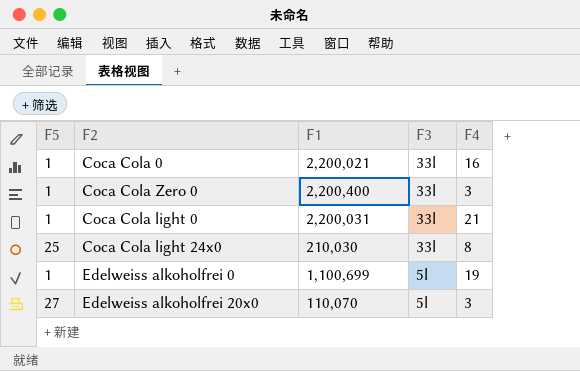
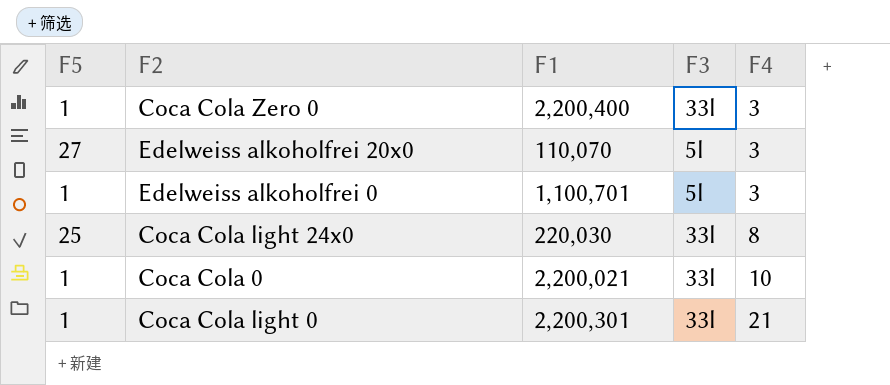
row order: F3 descending -> F4 ascending
Edelweiss alkoholfrei 0 | F1: 1,100,699 -> 1,100,701
Edelweiss alkoholfrei 0 | F4: 19 -> 3
Coca Cola light 24x0 | F1: 210,030 -> 220,030
Coca Cola 0 | F4: 16 -> 10
Coca Cola light 0 | F1: 2,200,031 -> 2,200,301

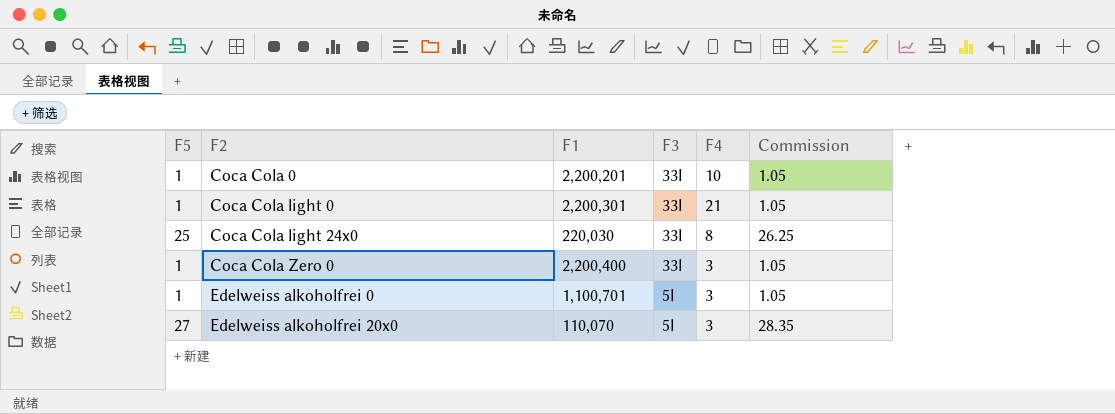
row order: F4 ascending -> F2 ascending
column Commission | formula: none -> [F5] * 1.05
Coca Cola 0 | F1: 2,200,021 -> 2,200,201

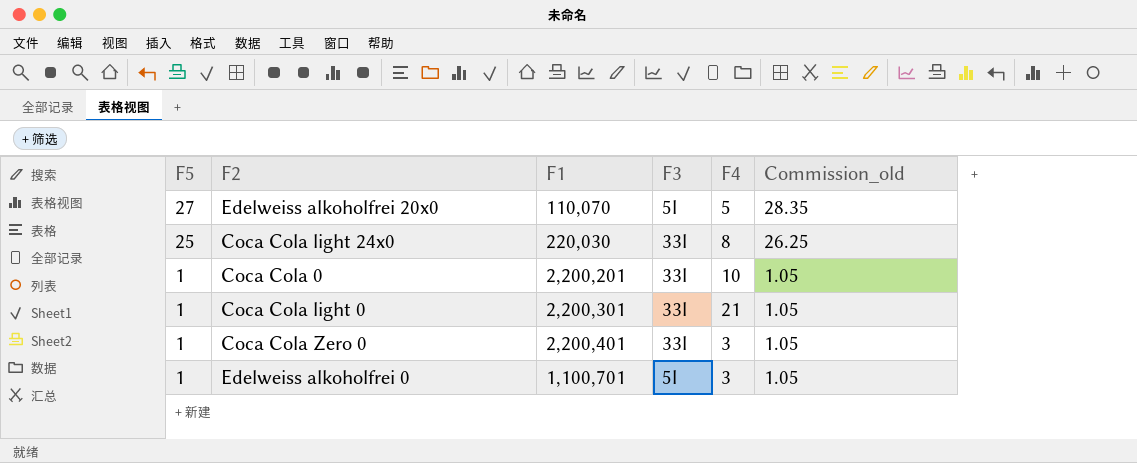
row order: F2 ascending -> F5 descending
column name: Commission -> Commission_old
Edelweiss alkoholfrei 20x0 | F4: 3 -> 5
Coca Cola Zero 0 | F1: 2,200,400 -> 2,200,401

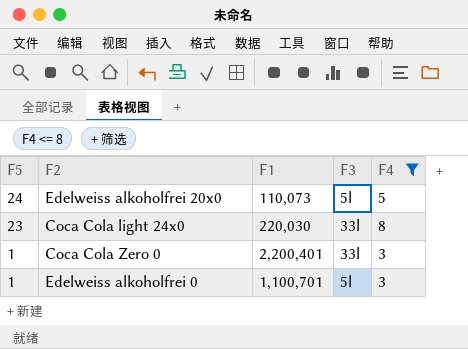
filter: none -> F4 <= 8
column Commission_old | formula: [F5] * 1.05 -> none
Edelweiss alkoholfrei 20x0 | F5: 27 -> 24
Edelweiss alkoholfrei 20x0 | F1: 110,070 -> 110,073
Coca Cola light 24x0 | F5: 25 -> 23

